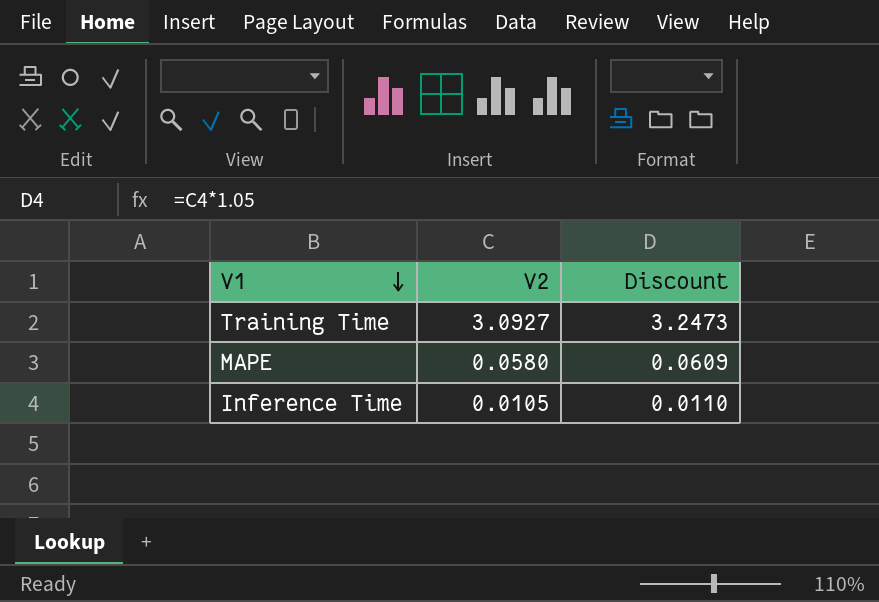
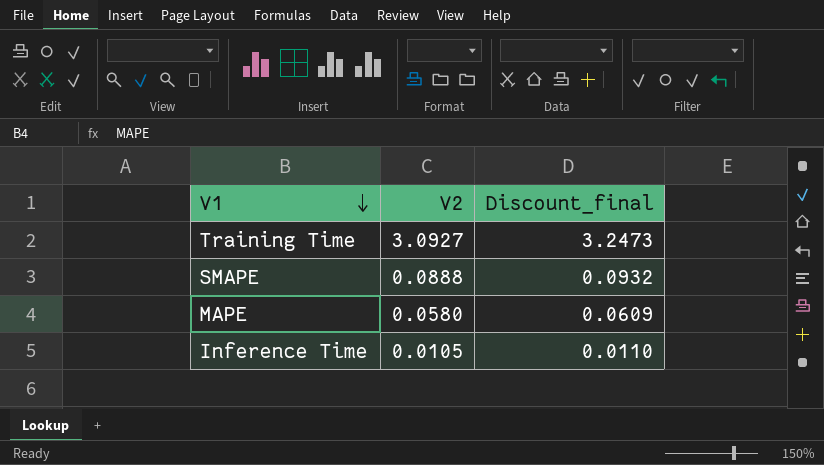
column name: Discount -> Discount_final
row SMAPE: none -> 0.0888 | 0.0932

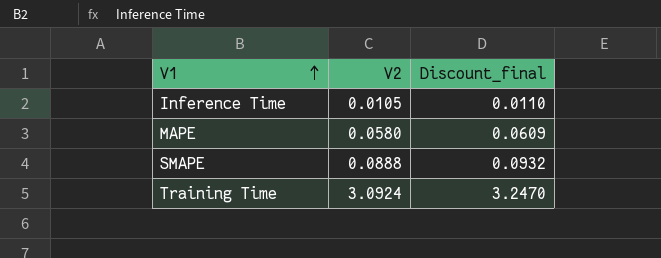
row order: V1 descending -> V1 ascending
Training Time | V2: 3.0927 -> 3.0924
Training Time | Discount_final: 3.2473 -> 3.2470

